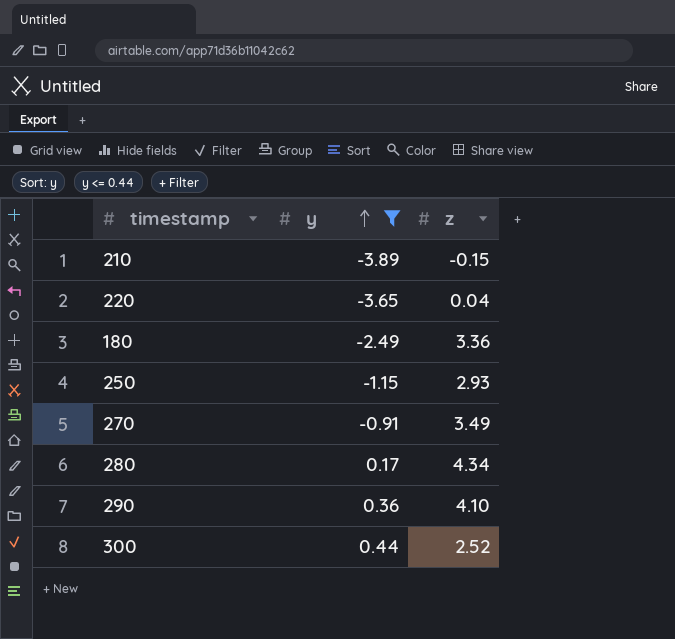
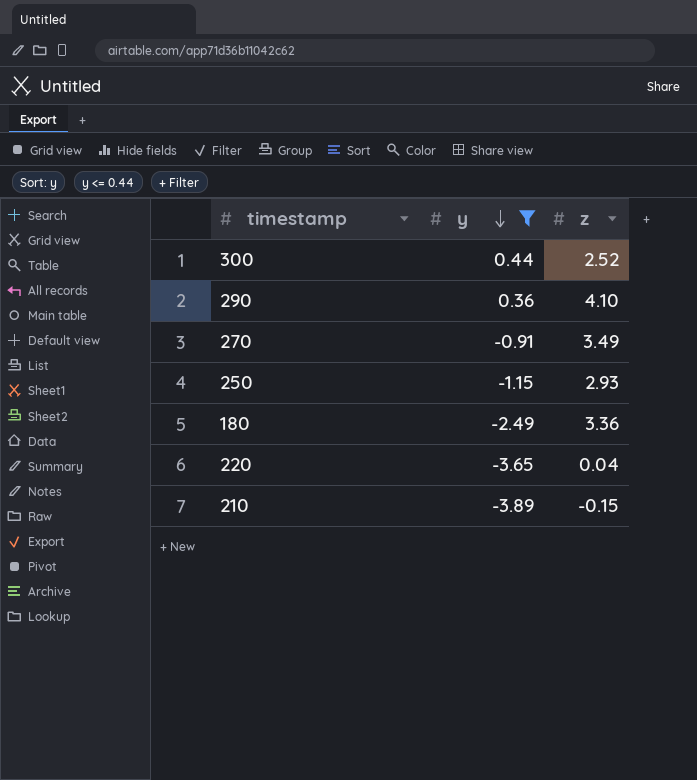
row order: y ascending -> y descending
row 280: 0.17 | 4.34 -> none

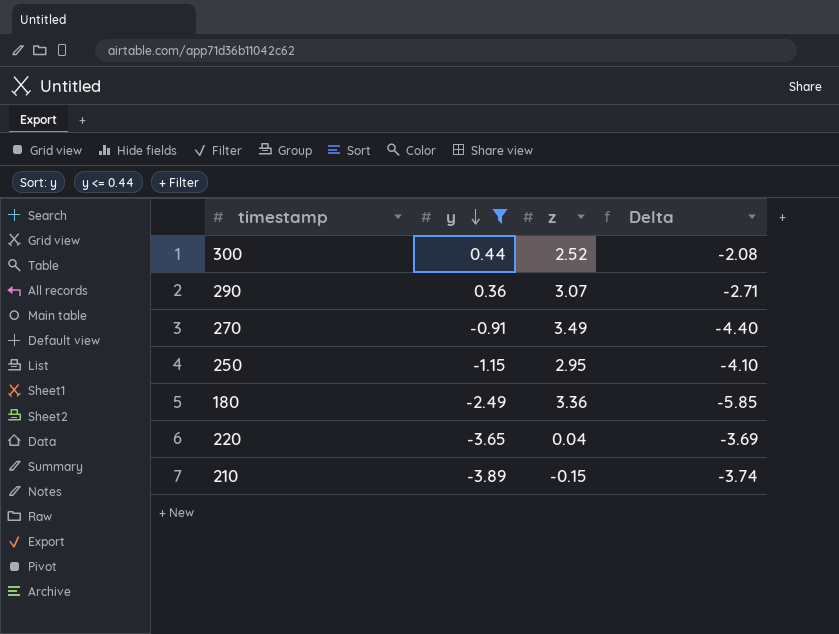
column Delta | formula: none -> [y] - [z]
290 | z: 4.10 -> 3.07
250 | z: 2.93 -> 2.95

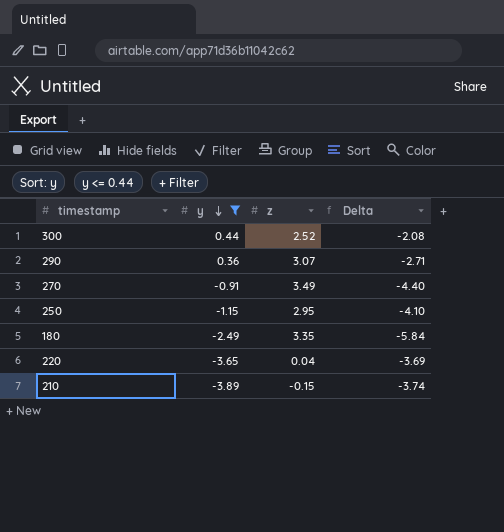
180 | z: 3.36 -> 3.35
180 | Delta: -5.85 -> -5.84

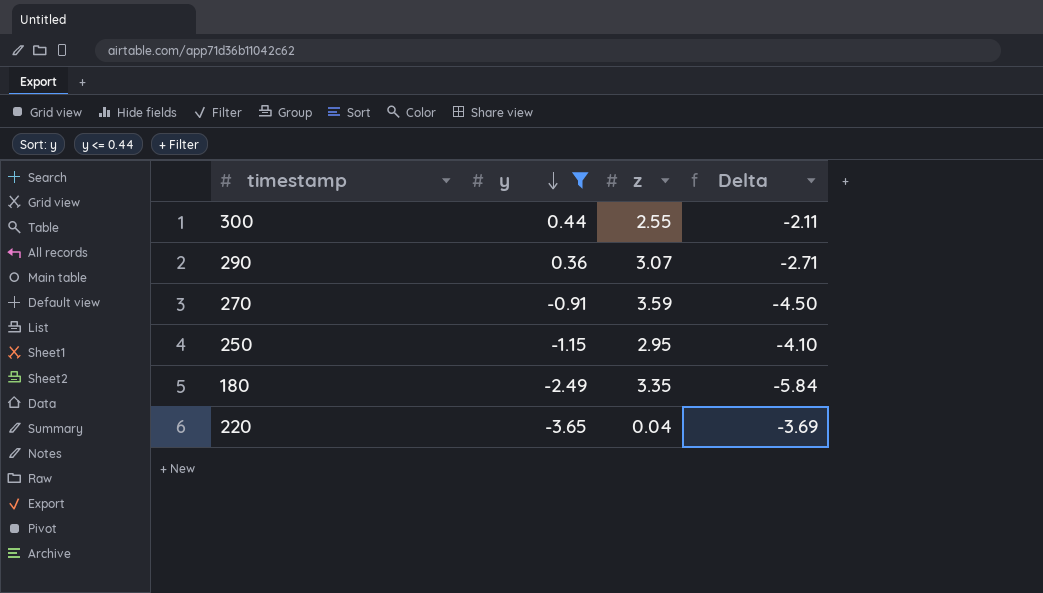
row 210: -3.89 | -0.15 | -3.74 -> none
300 | z: 2.52 -> 2.55
300 | Delta: -2.08 -> -2.11
270 | z: 3.49 -> 3.59
270 | Delta: -4.40 -> -4.50

